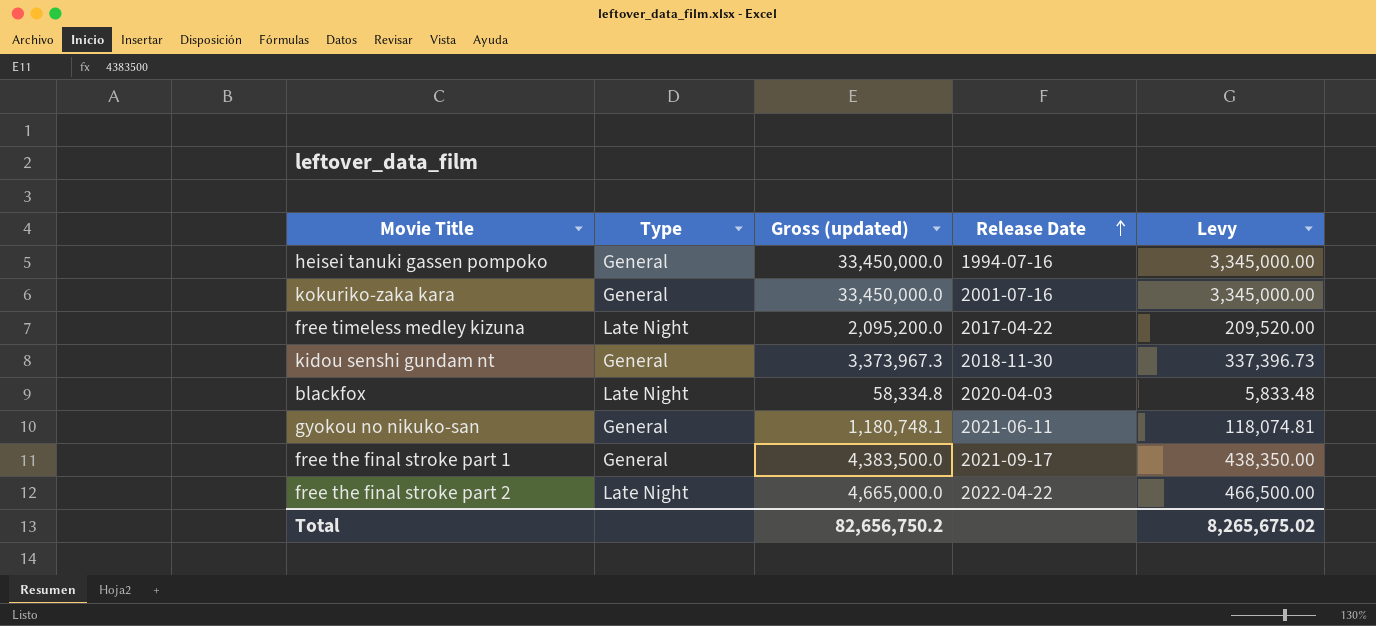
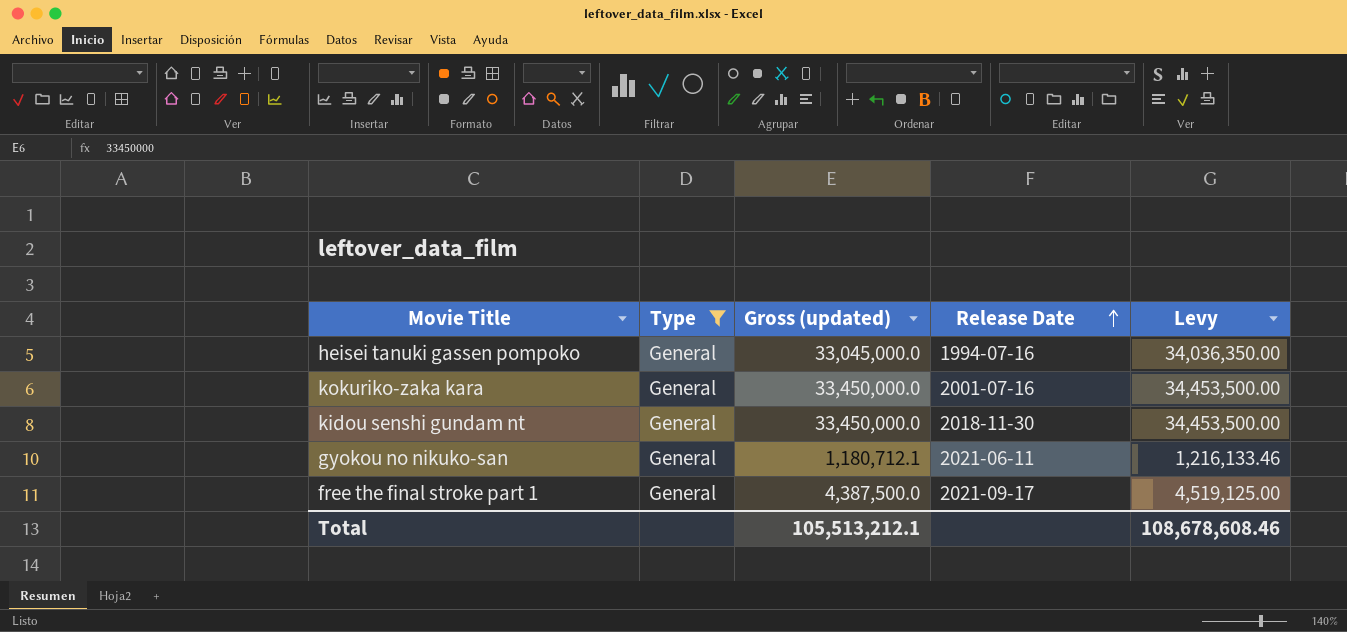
filter: none -> Type = General
column Levy | formula: [Gross (updated)] * 0.1 -> [Gross (updated)] * 1.03
heisei tanuki gassen pompoko | Gross (updated): 33,450,000.0 -> 33,045,000.0
kidou senshi gundam nt | Gross (updated): 3,373,967.3 -> 33,450,000.0
gyokou no nikuko-san | Gross (updated): 1,180,748.1 -> 1,180,712.1
free the final stroke part 1 | Gross (updated): 4,383,500.0 -> 4,387,500.0
Total | Gross (updated): 82,656,750.2 -> 105,513,212.1
Total | Levy: 8,265,675.02 -> 108,678,608.46

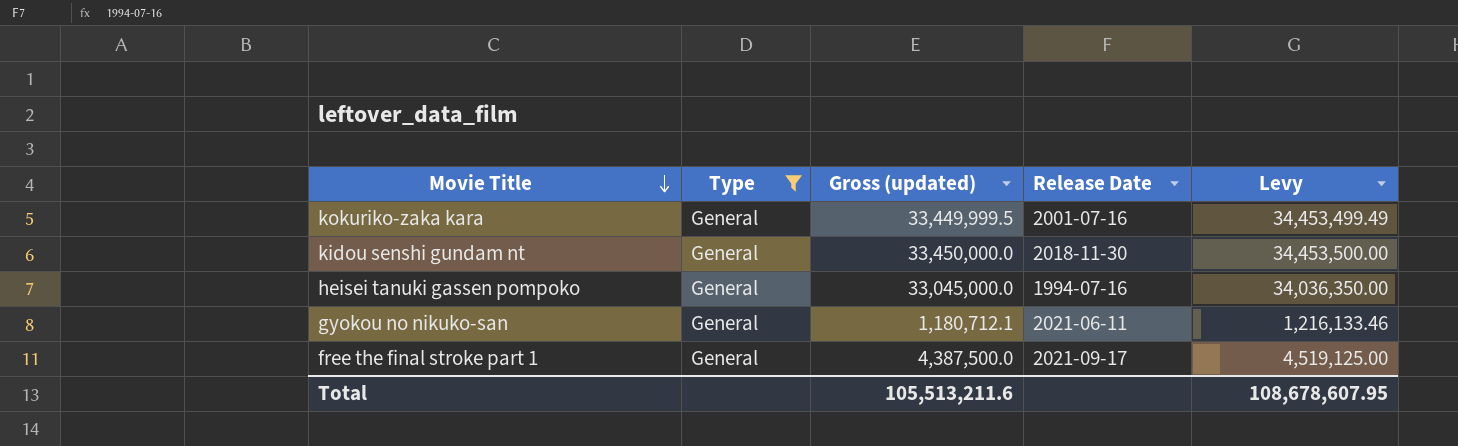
row order: Release Date ascending -> Movie Title descending
kokuriko-zaka kara | Gross (updated): 33,450,000.0 -> 33,449,999.5
kokuriko-zaka kara | Levy: 34,453,500.00 -> 34,453,499.49
Total | Gross (updated): 105,513,212.1 -> 105,513,211.6
Total | Levy: 108,678,608.46 -> 108,678,607.95

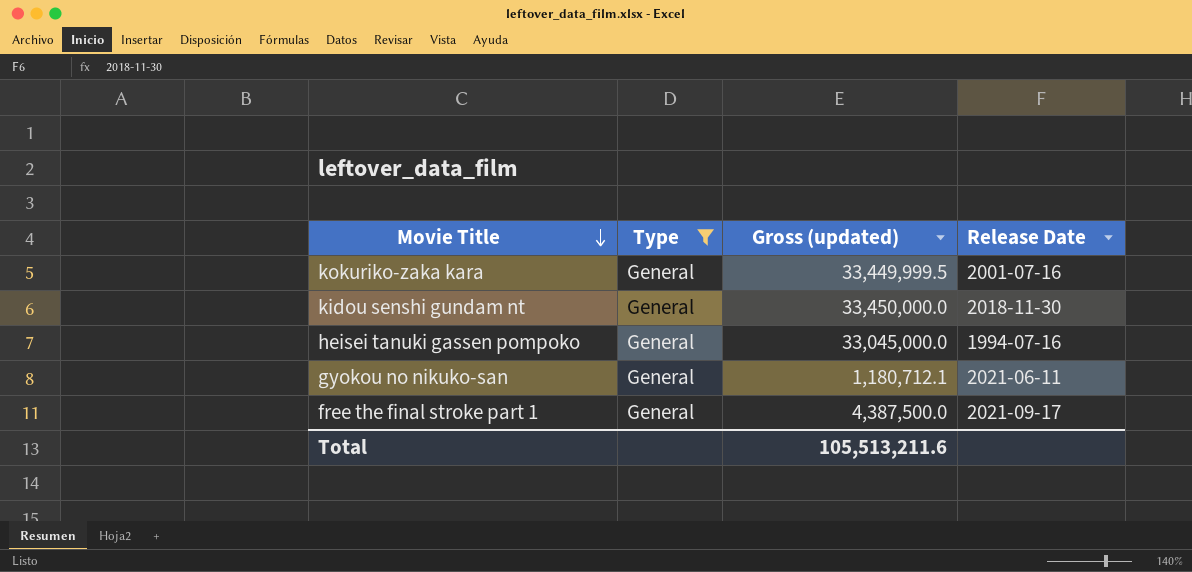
column Levy | formula: [Gross (updated)] * 1.03 -> none

